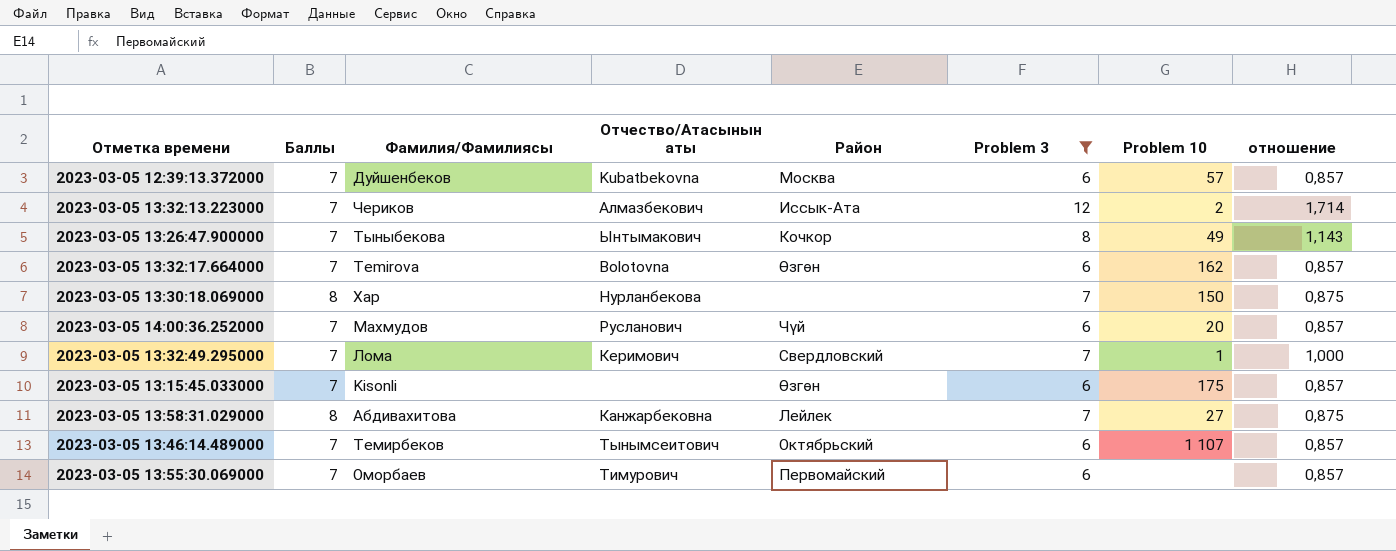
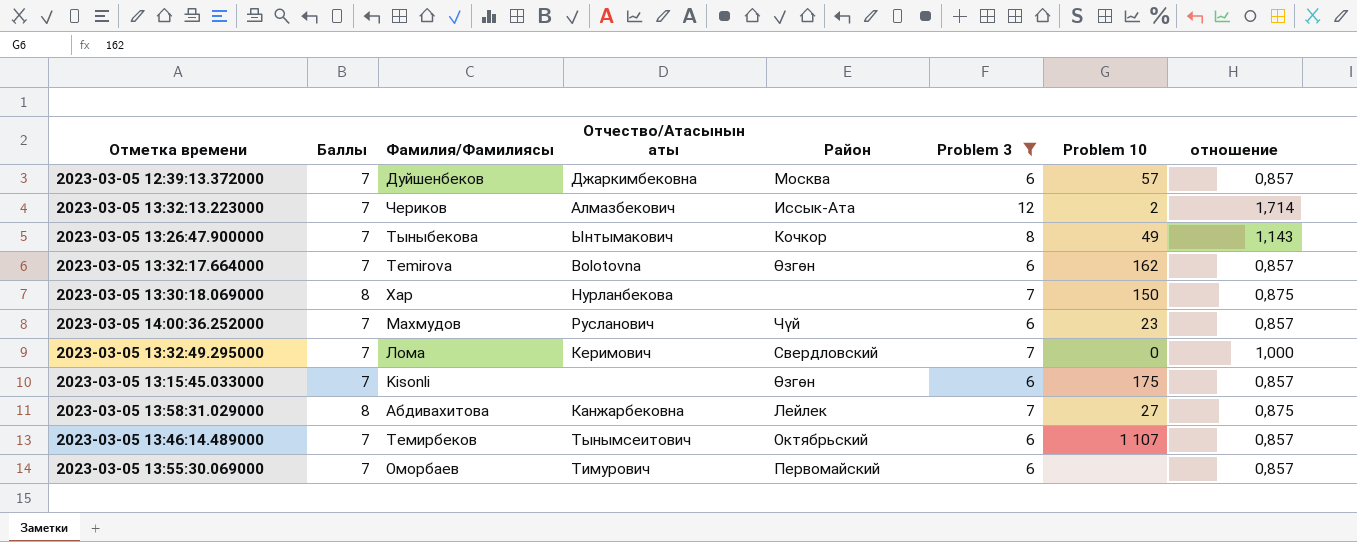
2023-03-05 12:39:13.372000 | Отчество/Атасынын аты: Kubatbekovna -> Джаркимбековна
2023-03-05 14:00:36.252000 | Problem 10: 20 -> 23
2023-03-05 13:32:49.295000 | Problem 10: 1 -> 0

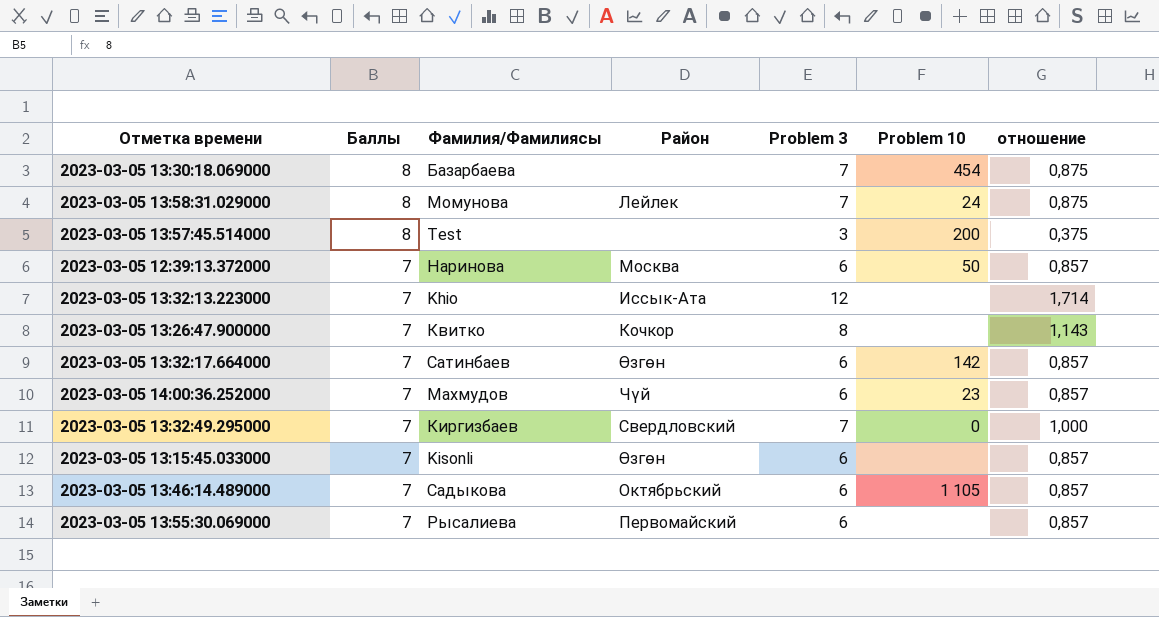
filter: Problem 3 != 3 -> none
row order: none -> Баллы descending
column Отчество/Атасынын аты | position: 4 -> none
2023-03-05 13:30:18.069000 | Фамилия/Фамилиясы: Хар -> Базарбаева
2023-03-05 13:30:18.069000 | Problem 10: 150 -> 454
2023-03-05 13:58:31.029000 | Фамилия/Фамилиясы: Абдивахитова -> Момунова
2023-03-05 13:58:31.029000 | Problem 10: 27 -> 24
2023-03-05 12:39:13.372000 | Фамилия/Фамилиясы: Дуйшенбеков -> Наринова
2023-03-05 12:39:13.372000 | Problem 10: 57 -> 50
2023-03-05 13:32:13.223000 | Фамилия/Фамилиясы: Чериков -> Khio
2023-03-05 13:32:13.223000 | Problem 10: 2 -> none
2023-03-05 13:26:47.900000 | Фамилия/Фамилиясы: Тыныбекова -> Квитко
2023-03-05 13:26:47.900000 | Problem 10: 49 -> none
2023-03-05 13:32:17.664000 | Фамилия/Фамилиясы: Temirova -> Сатинбаев
2023-03-05 13:32:17.664000 | Problem 10: 162 -> 142
2023-03-05 13:32:49.295000 | Фамилия/Фамилиясы: Лома -> Киргизбаев
2023-03-05 13:15:45.033000 | Problem 10: 175 -> none
2023-03-05 13:46:14.489000 | Фамилия/Фамилиясы: Темирбеков -> Садыкова
2023-03-05 13:46:14.489000 | Problem 10: 1 107 -> 1 105
2023-03-05 13:55:30.069000 | Фамилия/Фамилиясы: Оморбаев -> Рысалиева

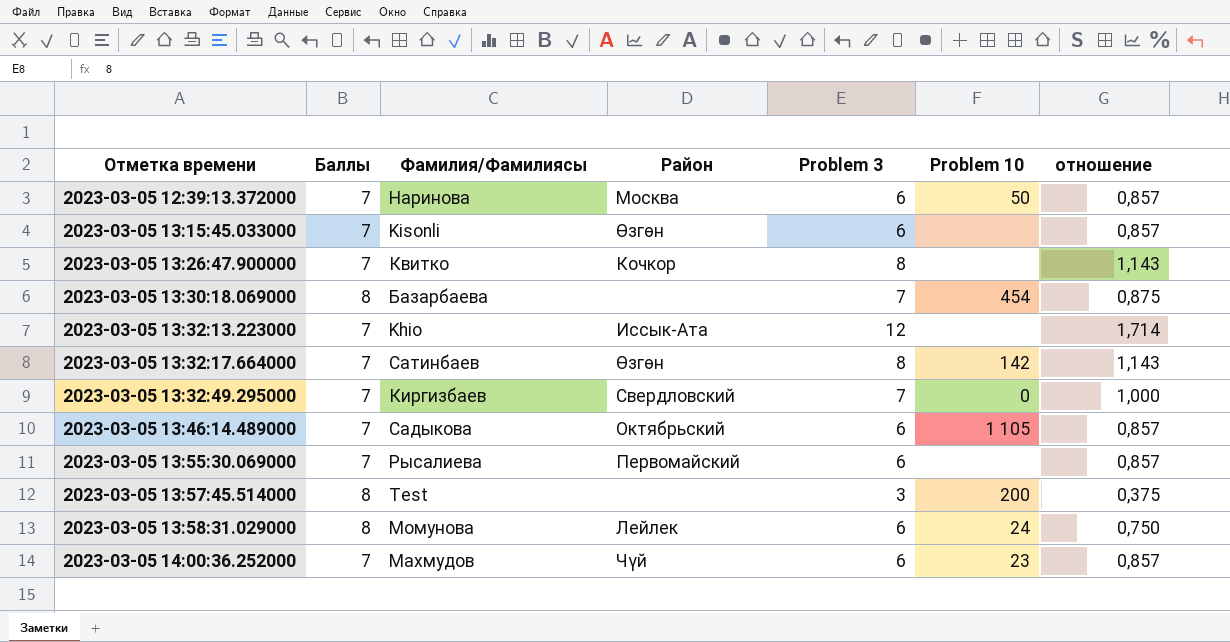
row order: Баллы descending -> Отметка времени ascending
2023-03-05 13:32:17.664000 | Problem 3: 6 -> 8
2023-03-05 13:32:17.664000 | отношение: 0,857 -> 1,143
2023-03-05 13:58:31.029000 | Problem 3: 7 -> 6
2023-03-05 13:58:31.029000 | отношение: 0,875 -> 0,750

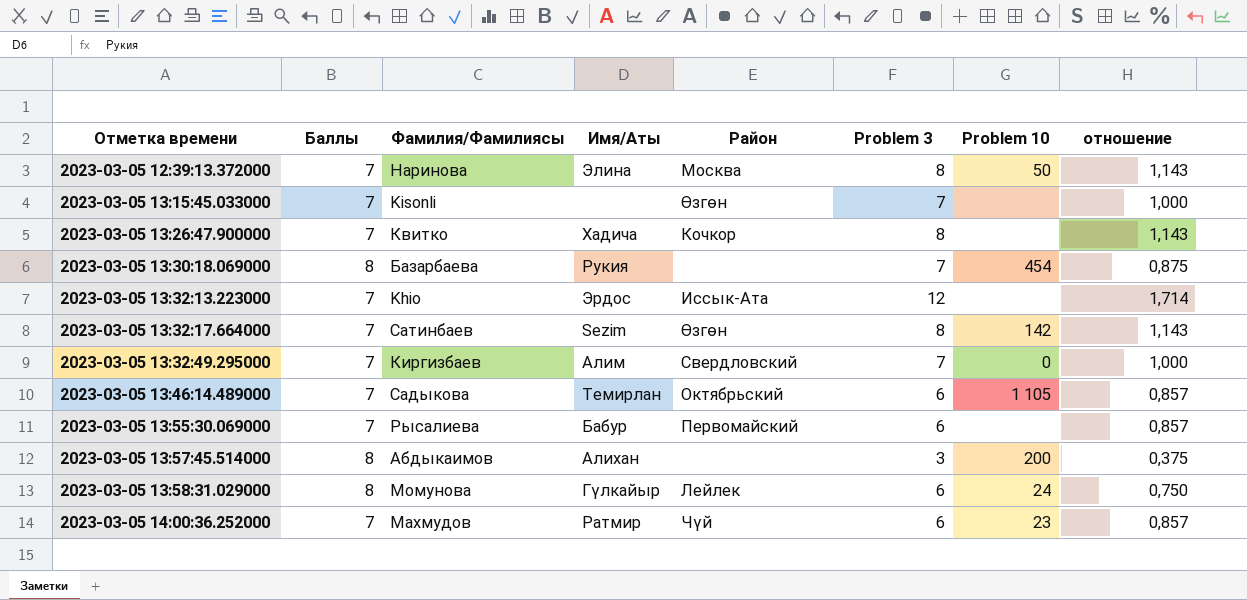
column Имя/Аты | position: none -> 4
2023-03-05 12:39:13.372000 | Problem 3: 6 -> 8
2023-03-05 12:39:13.372000 | отношение: 0,857 -> 1,143
2023-03-05 13:15:45.033000 | Problem 3: 6 -> 7
2023-03-05 13:15:45.033000 | отношение: 0,857 -> 1,000
2023-03-05 13:57:45.514000 | Фамилия/Фамилиясы: Test -> Абдыкаимов

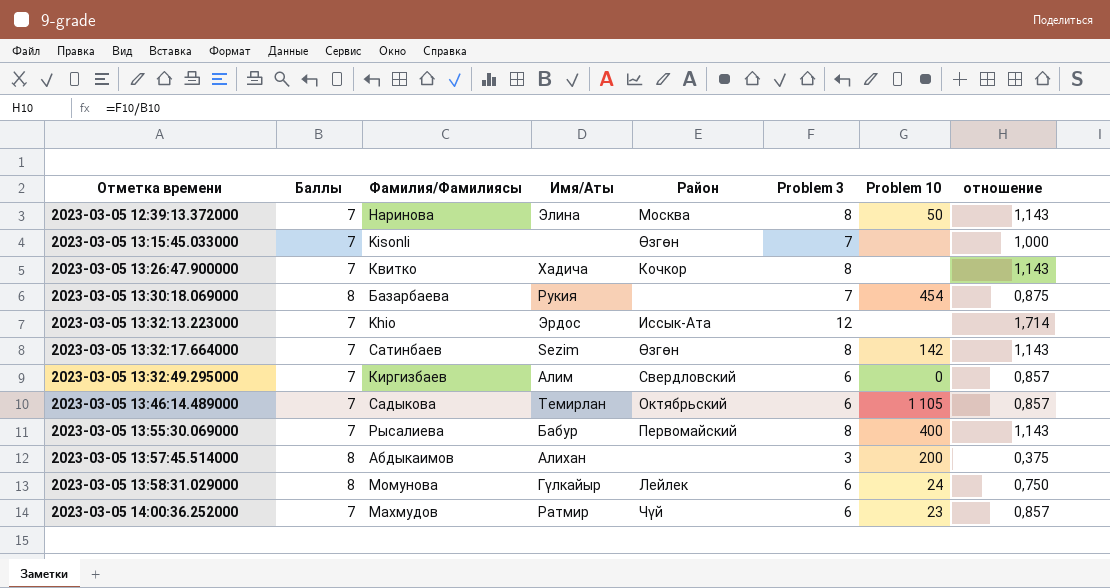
2023-03-05 13:32:49.295000 | Problem 3: 7 -> 6
2023-03-05 13:32:49.295000 | отношение: 1,000 -> 0,857
2023-03-05 13:55:30.069000 | Problem 3: 6 -> 8
2023-03-05 13:55:30.069000 | Problem 10: none -> 400
2023-03-05 13:55:30.069000 | отношение: 0,857 -> 1,143

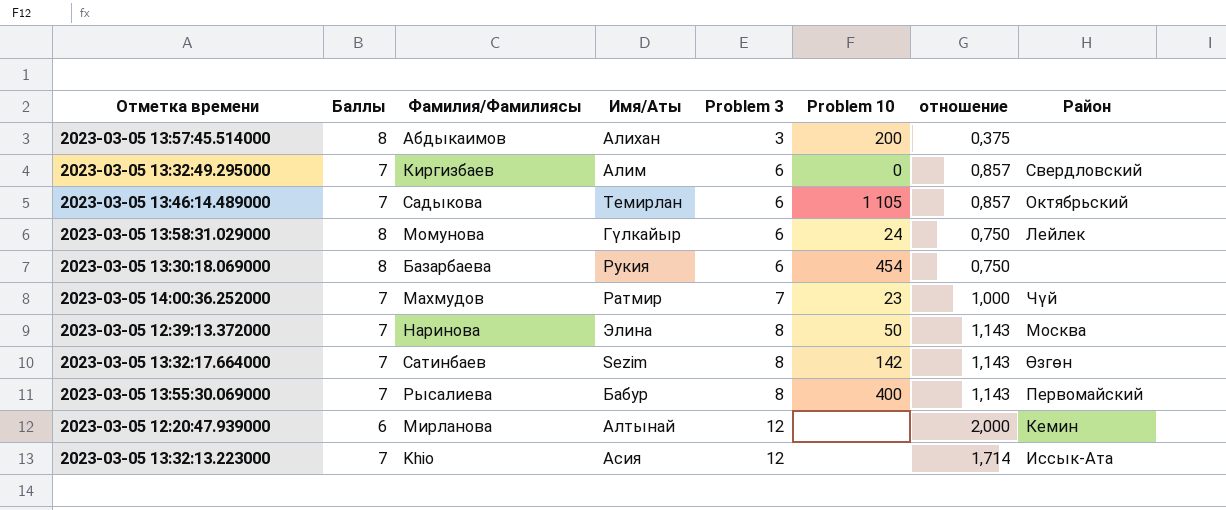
row order: Отметка времени ascending -> Problem 3 ascending
column Район | position: 5 -> 8
row 2023-03-05 13:15:45.033000: 7 | Kisonli | none | Өзгөн | 7 | none | 1,000 -> none
row 2023-03-05 13:26:47.900000: 7 | Квитко | Хадича | Кочкор | 8 | none | 1,143 -> none
2023-03-05 13:30:18.069000 | Problem 3: 7 -> 6
2023-03-05 13:30:18.069000 | отношение: 0,875 -> 0,750
2023-03-05 14:00:36.252000 | Problem 3: 6 -> 7
2023-03-05 14:00:36.252000 | отношение: 0,857 -> 1,000
row 2023-03-05 12:20:47.939000: none -> 6 | Мирланова | Алтынай | 12 | none | 2,000 | Кемин
2023-03-05 13:32:13.223000 | Имя/Аты: Эрдос -> Асия

